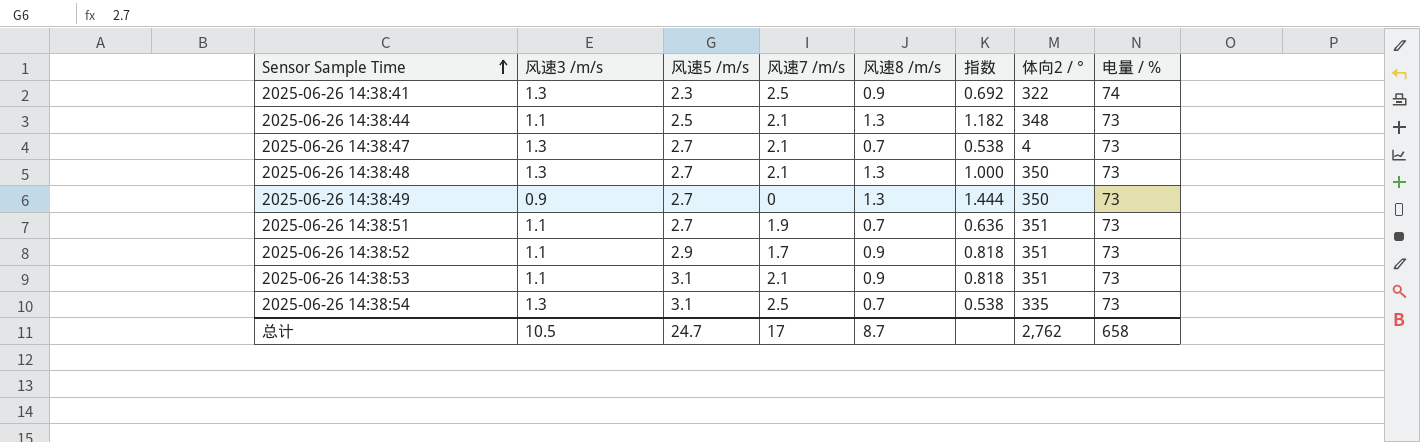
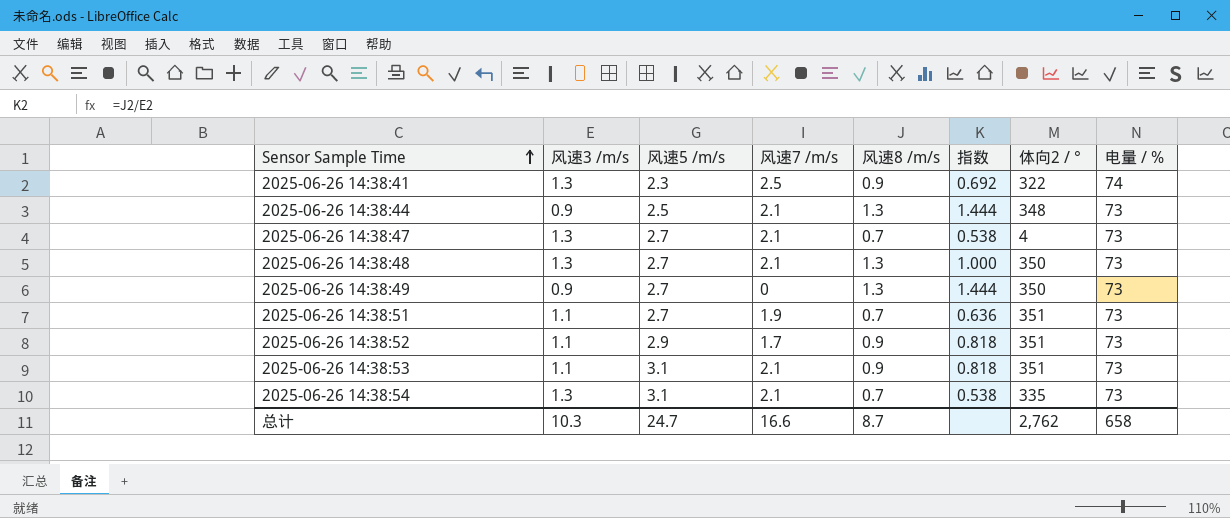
2025-06-26 14:38:44 | 风速3 /m/s: 1.1 -> 0.9
2025-06-26 14:38:44 | 指数: 1.182 -> 1.444
2025-06-26 14:38:54 | 风速7 /m/s: 2.5 -> 2.1
总计 | 风速3 /m/s: 10.5 -> 10.3
总计 | 风速7 /m/s: 17 -> 16.6

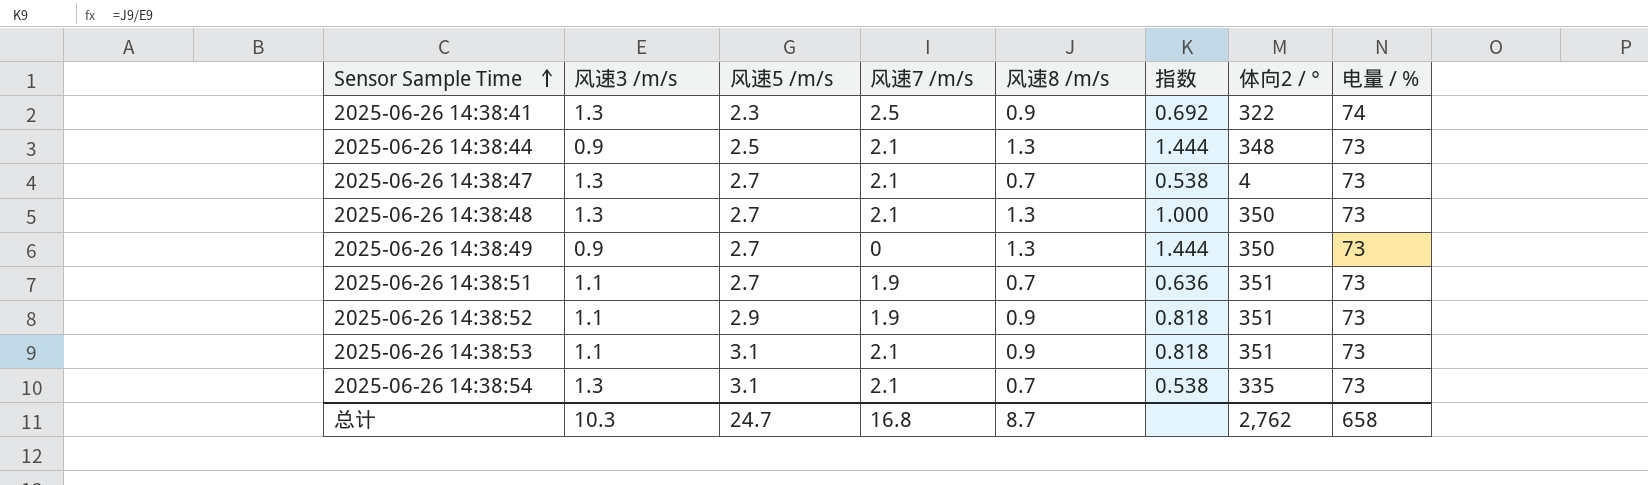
2025-06-26 14:38:52 | 风速7 /m/s: 1.7 -> 1.9
总计 | 风速7 /m/s: 16.6 -> 16.8

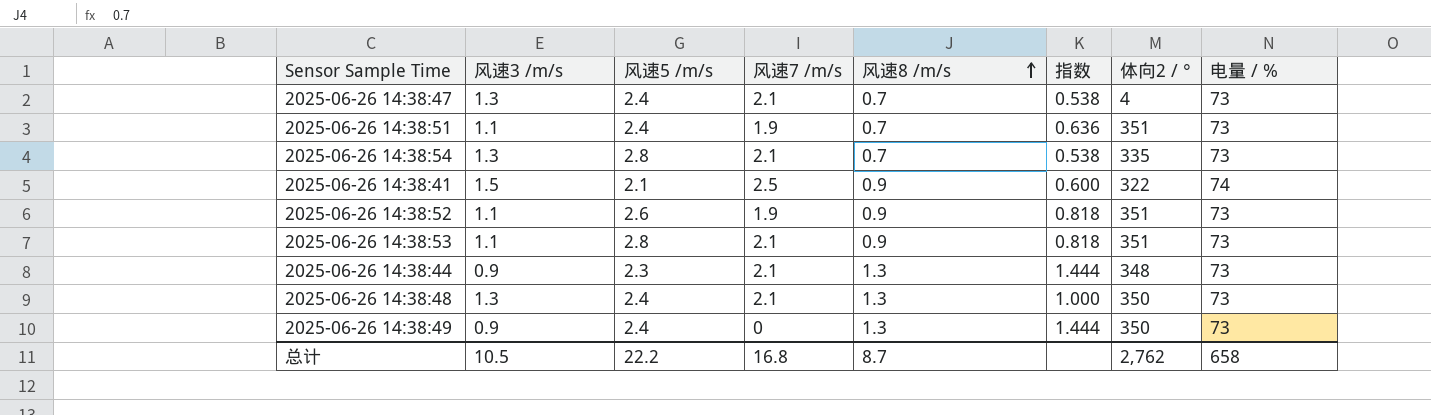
row order: Sensor Sample Time ascending -> 风速8 /m/s ascending
2025-06-26 14:38:47 | 风速5 /m/s: 2.7 -> 2.4
2025-06-26 14:38:51 | 风速5 /m/s: 2.7 -> 2.4
2025-06-26 14:38:54 | 风速5 /m/s: 3.1 -> 2.8
2025-06-26 14:38:41 | 风速3 /m/s: 1.3 -> 1.5
2025-06-26 14:38:41 | 风速5 /m/s: 2.3 -> 2.1
2025-06-26 14:38:41 | 指数: 0.692 -> 0.600
2025-06-26 14:38:52 | 风速5 /m/s: 2.9 -> 2.6
2025-06-26 14:38:53 | 风速5 /m/s: 3.1 -> 2.8
2025-06-26 14:38:44 | 风速5 /m/s: 2.5 -> 2.3
2025-06-26 14:38:48 | 风速5 /m/s: 2.7 -> 2.4
2025-06-26 14:38:49 | 风速5 /m/s: 2.7 -> 2.4
总计 | 风速3 /m/s: 10.3 -> 10.5
总计 | 风速5 /m/s: 24.7 -> 22.2

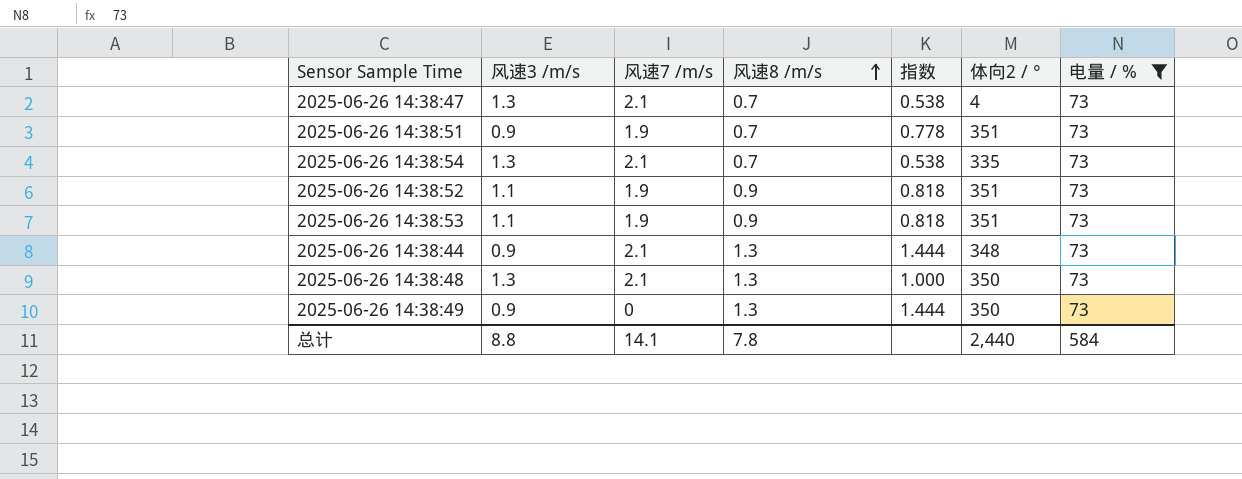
filter: none -> 电量 / % = 73
column 风速5 /m/s | position: 3 -> none
2025-06-26 14:38:51 | 风速3 /m/s: 1.1 -> 0.9
2025-06-26 14:38:51 | 指数: 0.636 -> 0.778
2025-06-26 14:38:53 | 风速7 /m/s: 2.1 -> 1.9
总计 | 风速3 /m/s: 10.5 -> 8.8
总计 | 风速7 /m/s: 16.8 -> 14.1
总计 | 风速8 /m/s: 8.7 -> 7.8
总计 | 体向2 / °: 2,762 -> 2,440
总计 | 电量 / %: 658 -> 584

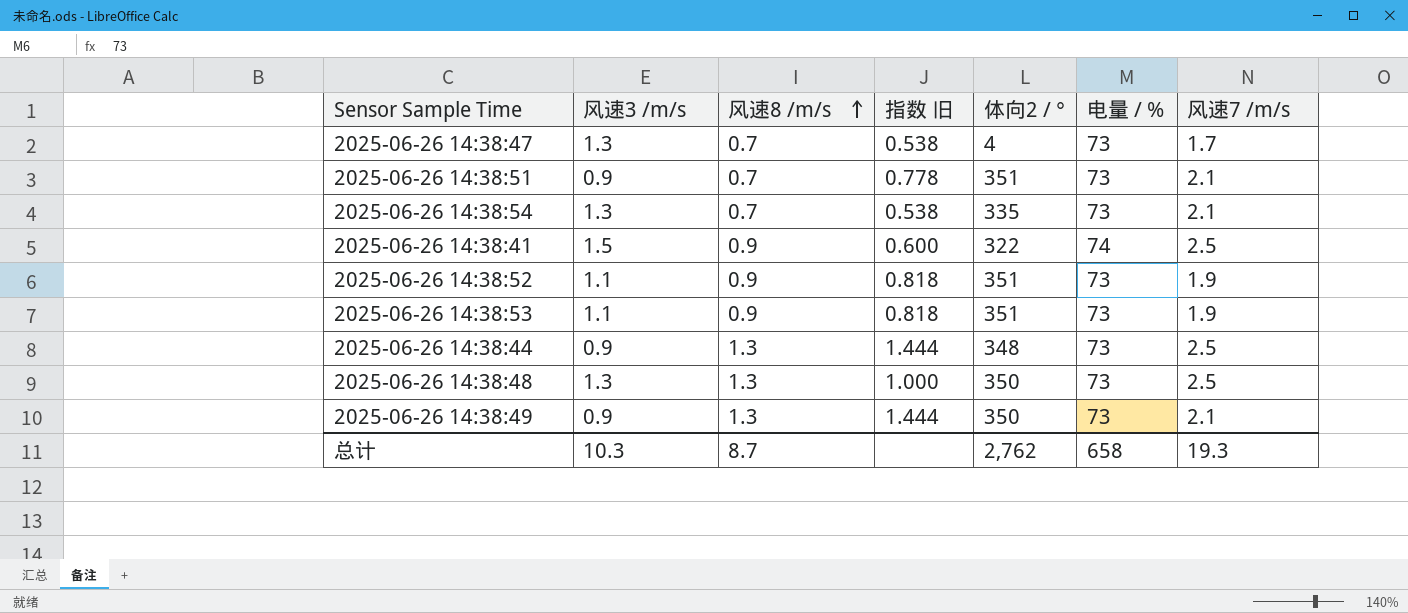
filter: 电量 / % = 73 -> none
column name: 指数 -> 指数 旧
column 风速7 /m/s | position: 3 -> 7
2025-06-26 14:38:47 | 风速7 /m/s: 2.1 -> 1.7
2025-06-26 14:38:51 | 风速7 /m/s: 1.9 -> 2.1
2025-06-26 14:38:44 | 风速7 /m/s: 2.1 -> 2.5
2025-06-26 14:38:48 | 风速7 /m/s: 2.1 -> 2.5
2025-06-26 14:38:49 | 风速7 /m/s: 0 -> 2.1
总计 | 风速3 /m/s: 8.8 -> 10.3
总计 | 风速8 /m/s: 7.8 -> 8.7
总计 | 体向2 / °: 2,440 -> 2,762
总计 | 电量 / %: 584 -> 658
总计 | 风速7 /m/s: 14.1 -> 19.3

